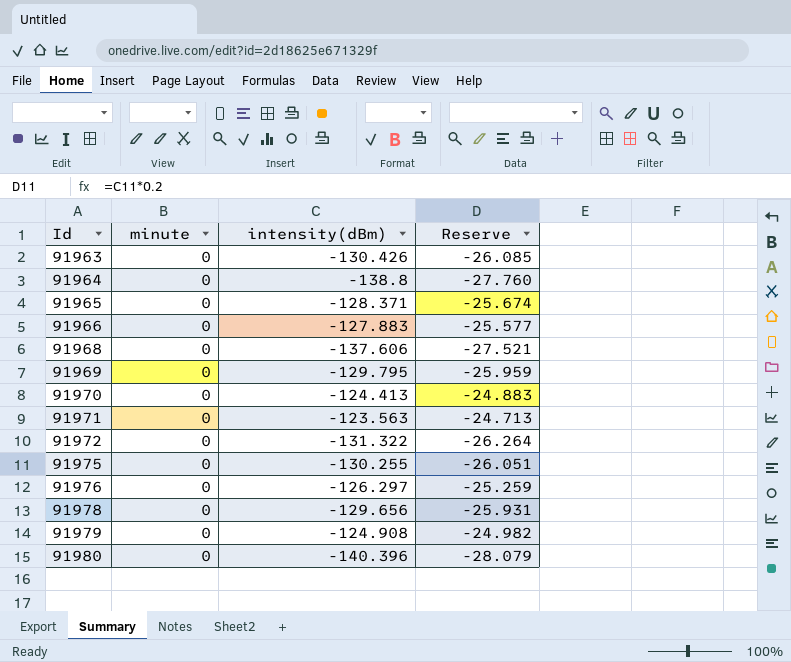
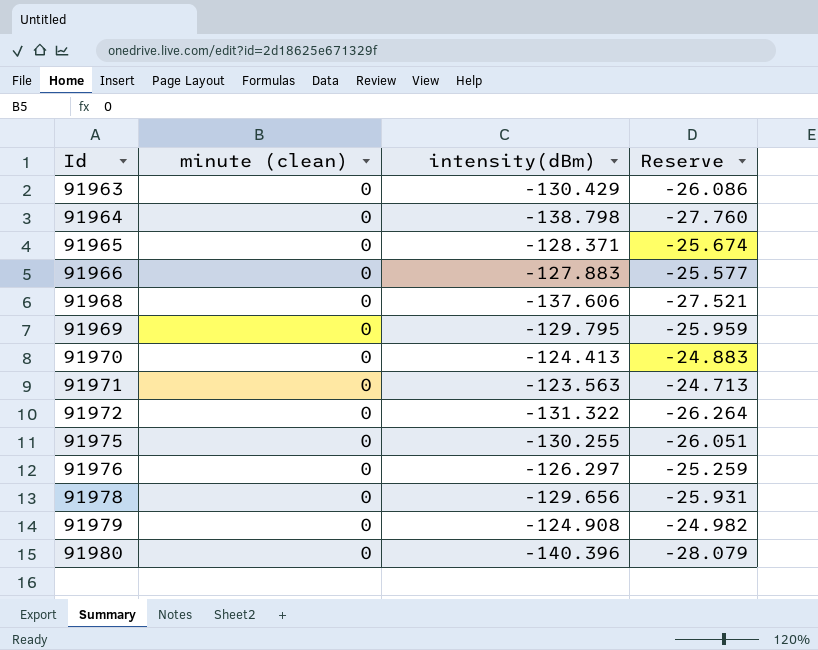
column name: minute -> minute (clean)
91963 | intensity(dBm): -130.426 -> -130.429
91963 | Reserve: -26.085 -> -26.086
91964 | intensity(dBm): -138.8 -> -138.798

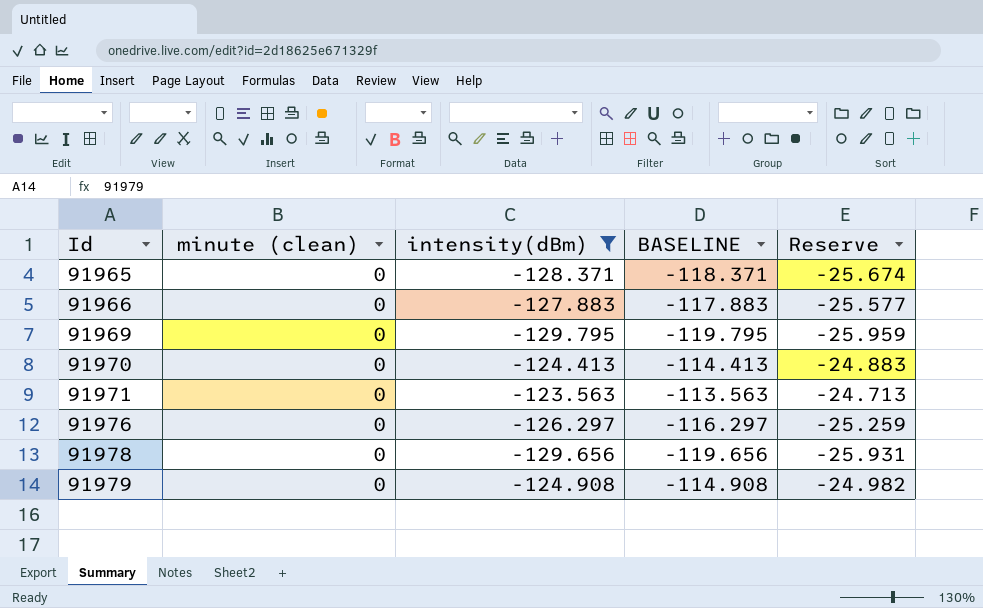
filter: none -> intensity(dBm) >= -129.795
column BASELINE | formula: none -> [intensity(dBm)] + 10

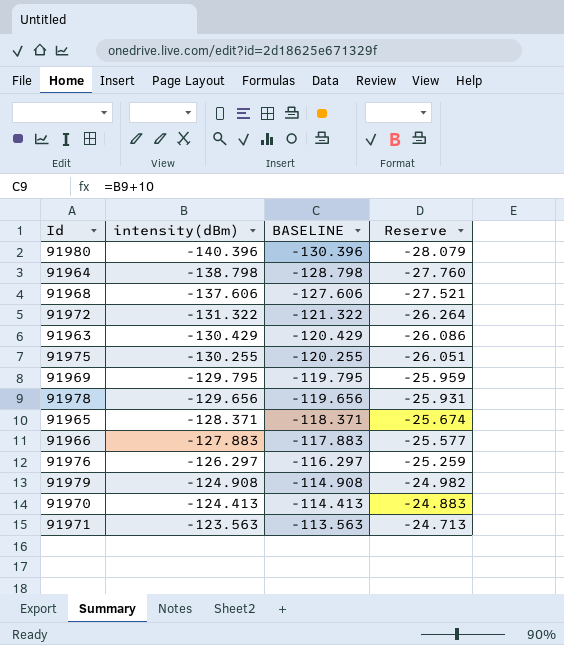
filter: intensity(dBm) >= -129.795 -> none
row order: Id ascending -> intensity(dBm) ascending
column minute (clean) | position: 2 -> none

